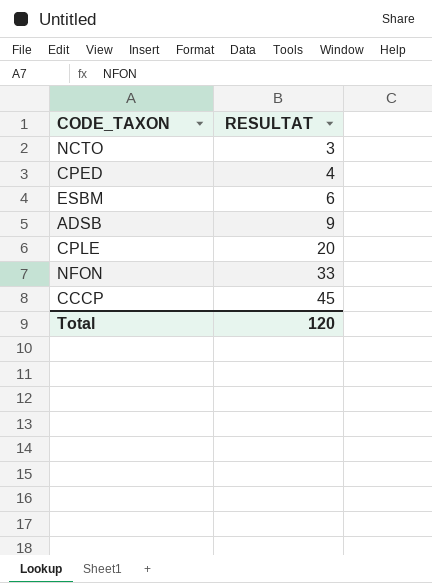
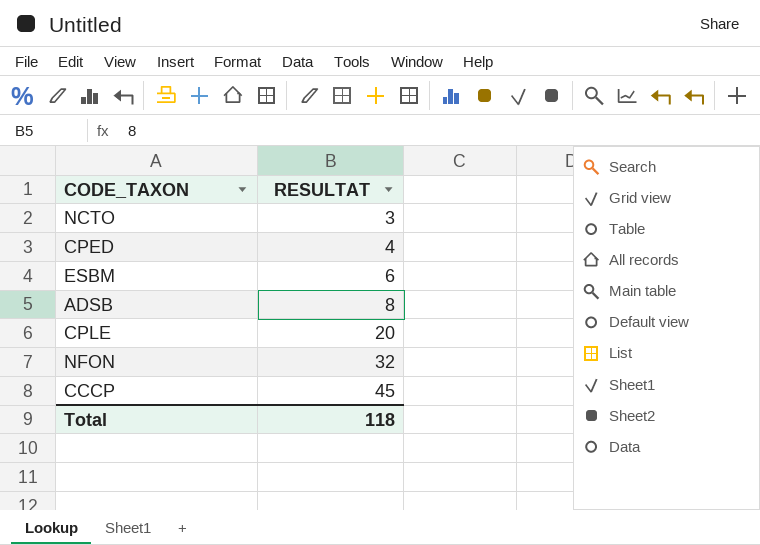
ADSB | RESULTAT: 9 -> 8
NFON | RESULTAT: 33 -> 32
Total | RESULTAT: 120 -> 118

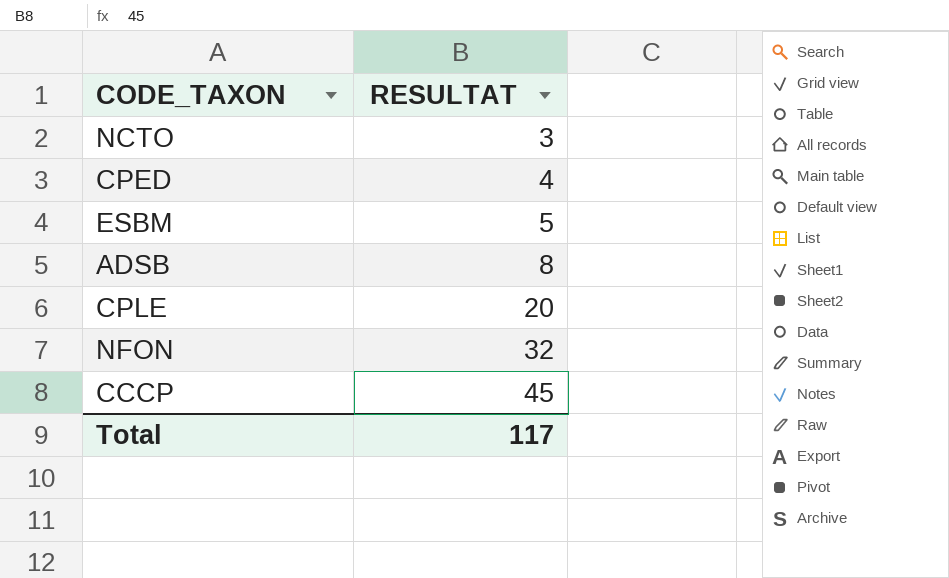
ESBM | RESULTAT: 6 -> 5
Total | RESULTAT: 118 -> 117

